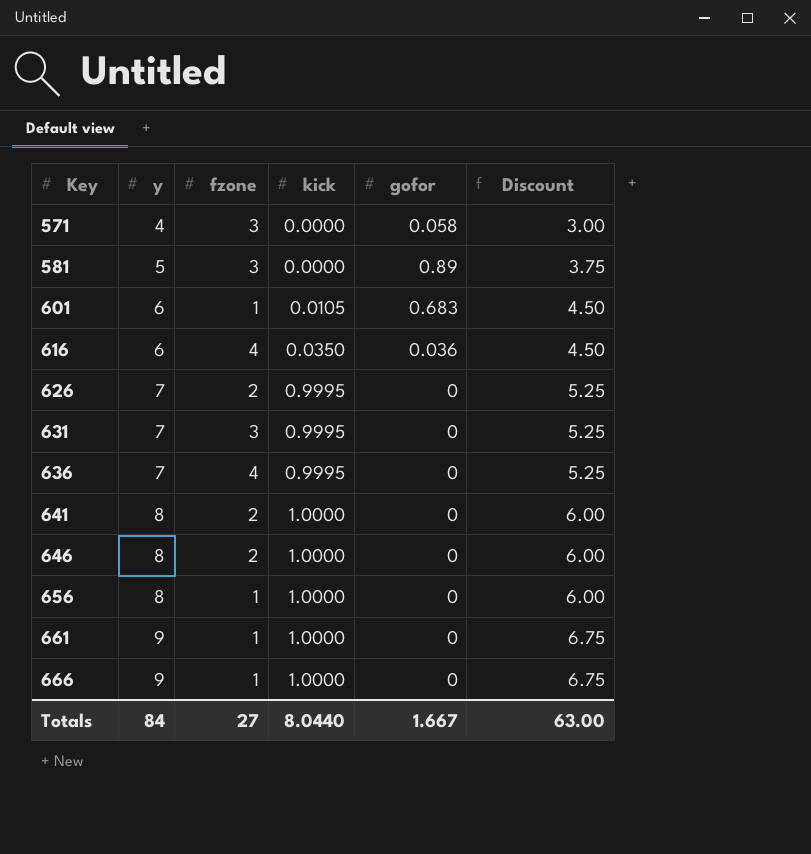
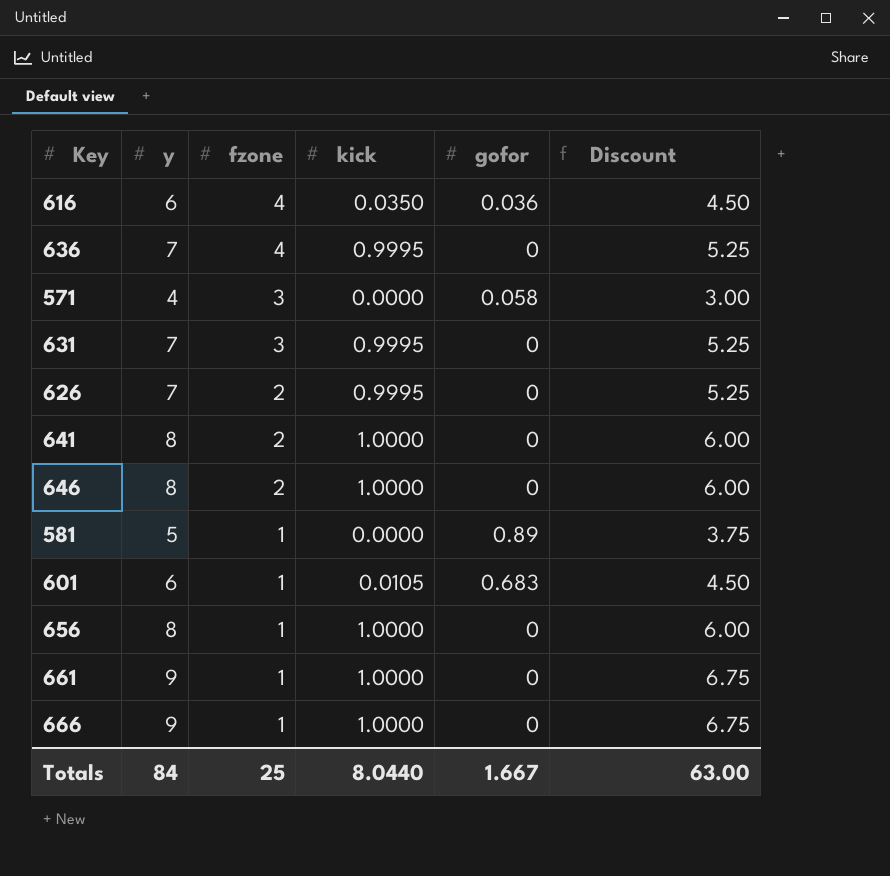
row order: Key ascending -> fzone descending
581 | fzone: 3 -> 1
Totals | fzone: 27 -> 25

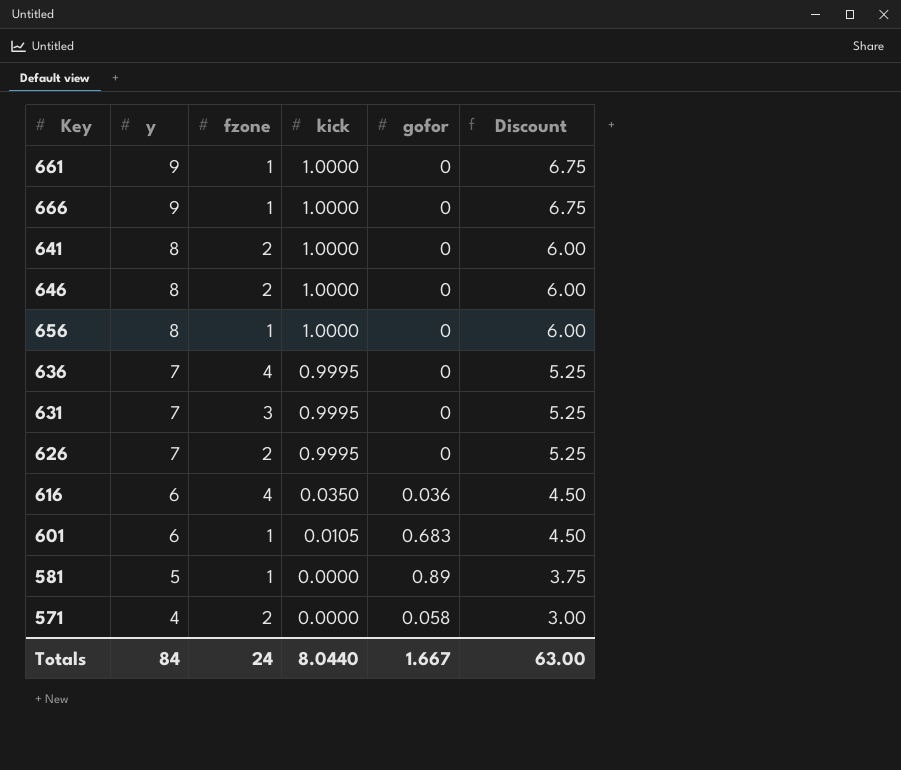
row order: fzone descending -> y descending
571 | fzone: 3 -> 2
Totals | fzone: 25 -> 24

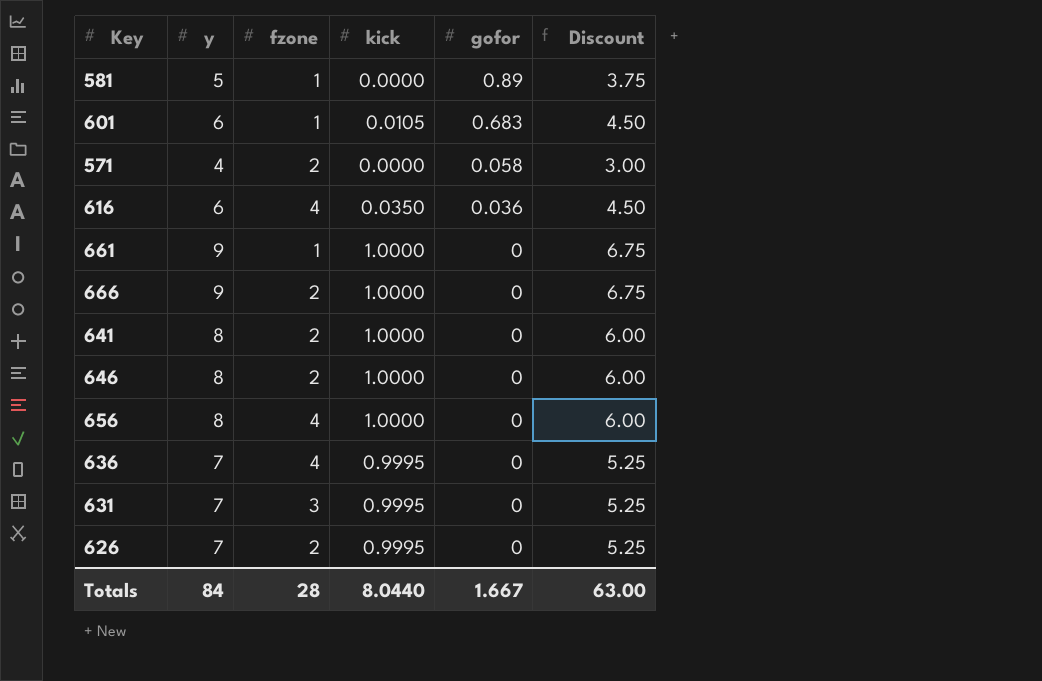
row order: y descending -> gofor descending
666 | fzone: 1 -> 2
656 | fzone: 1 -> 4
Totals | fzone: 24 -> 28

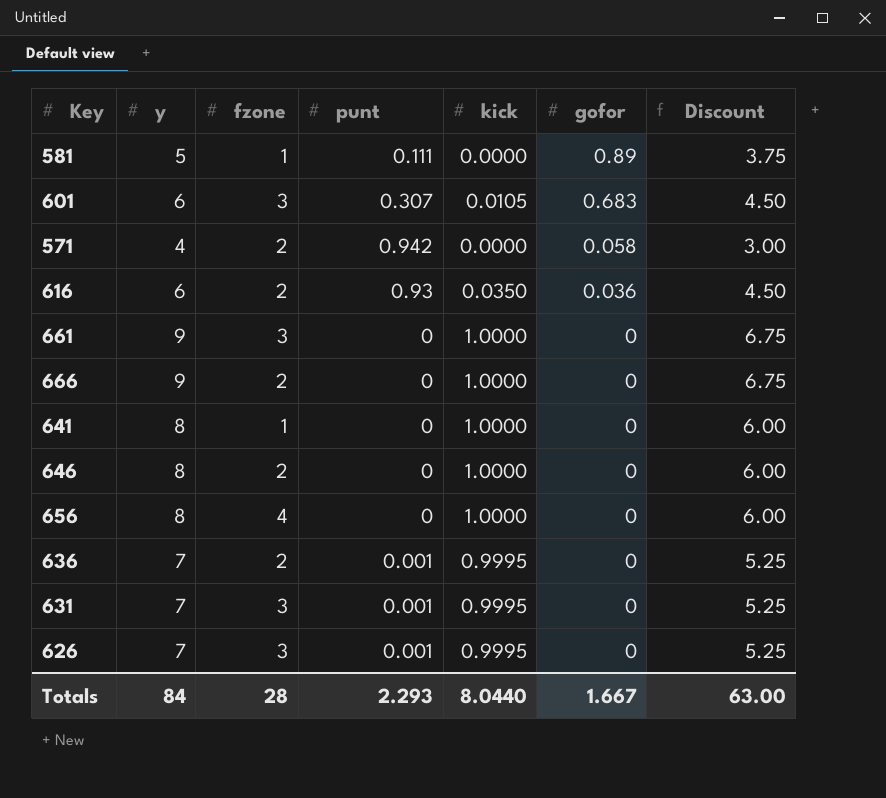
column punt | position: none -> 4
601 | fzone: 1 -> 3
616 | fzone: 4 -> 2
661 | fzone: 1 -> 3
641 | fzone: 2 -> 1
636 | fzone: 4 -> 2
626 | fzone: 2 -> 3

